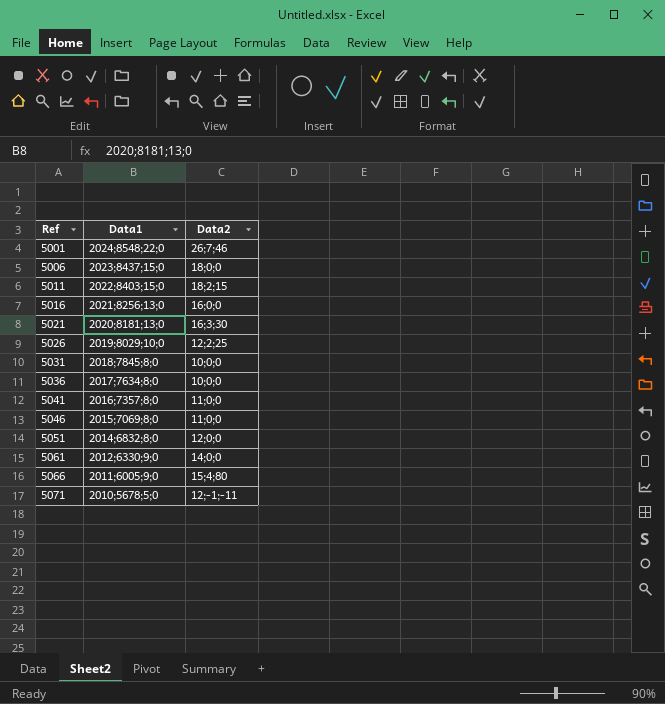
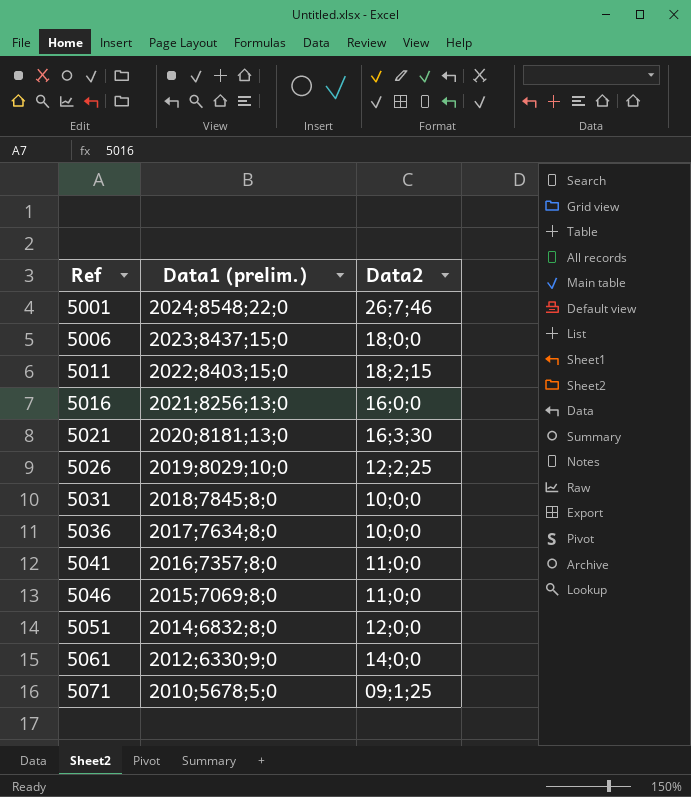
column name: Data1 -> Data1 (prelim.)
row 5066: 2011;6005;9;0 | 15;4;80 -> none
5071 | Data2: 12;-1;-11 -> 09;1;25

